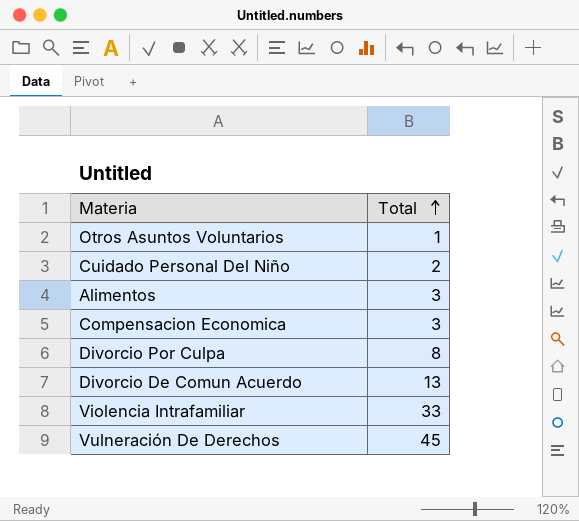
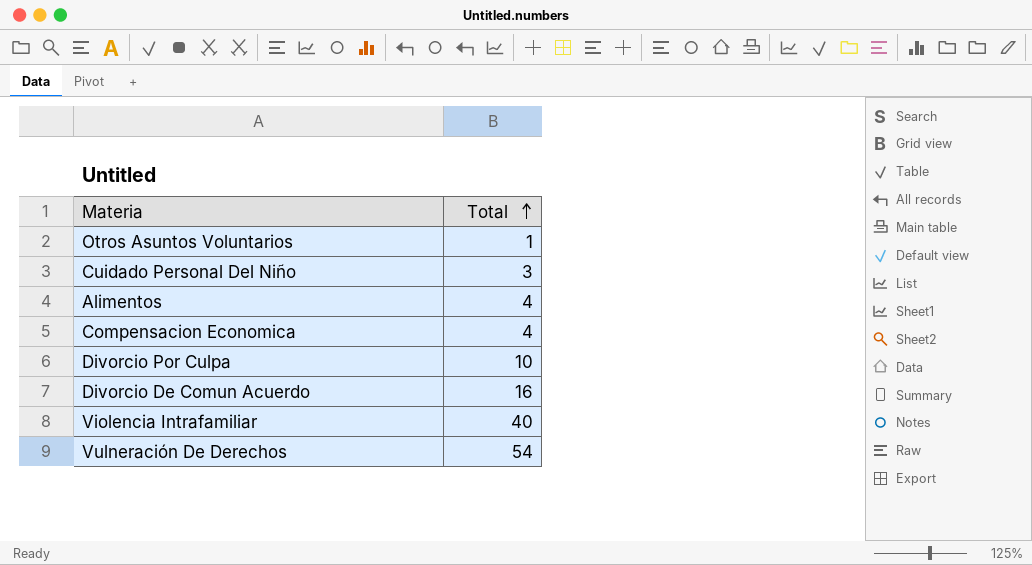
Cuidado Personal Del Niño | Total: 2 -> 3
Alimentos | Total: 3 -> 4
Compensacion Economica | Total: 3 -> 4
Divorcio Por Culpa | Total: 8 -> 10
Divorcio De Comun Acuerdo | Total: 13 -> 16
Violencia Intrafamiliar | Total: 33 -> 40
Vulneración De Derechos | Total: 45 -> 54

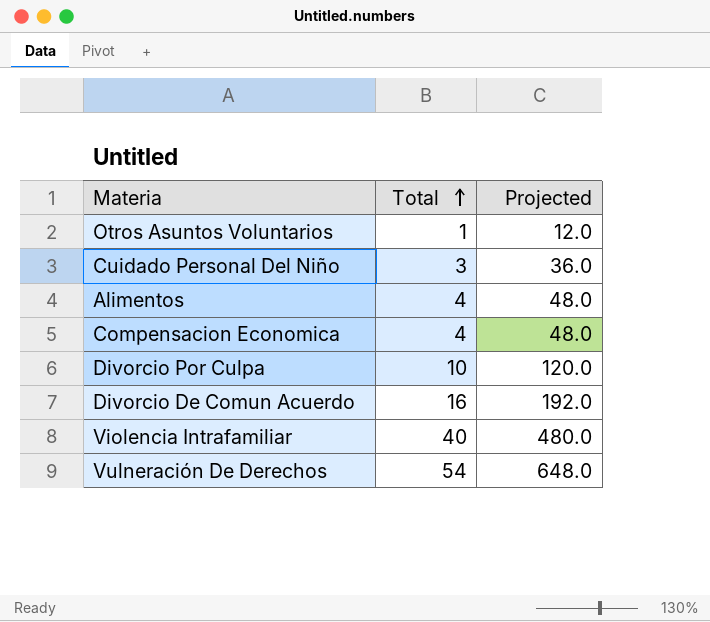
column Projected | formula: none -> [Total] * 12

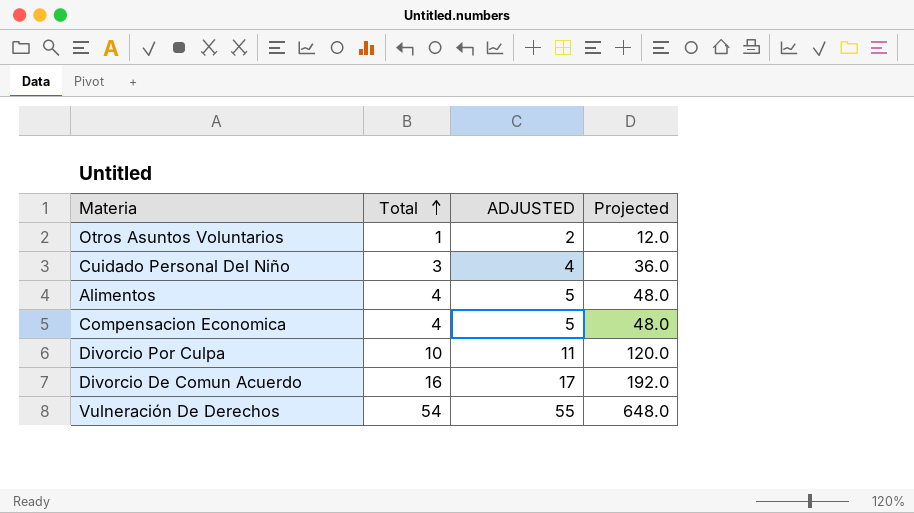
column ADJUSTED | formula: none -> [Total] + 1
row Violencia Intrafamiliar: 40 | 480.0 -> none

